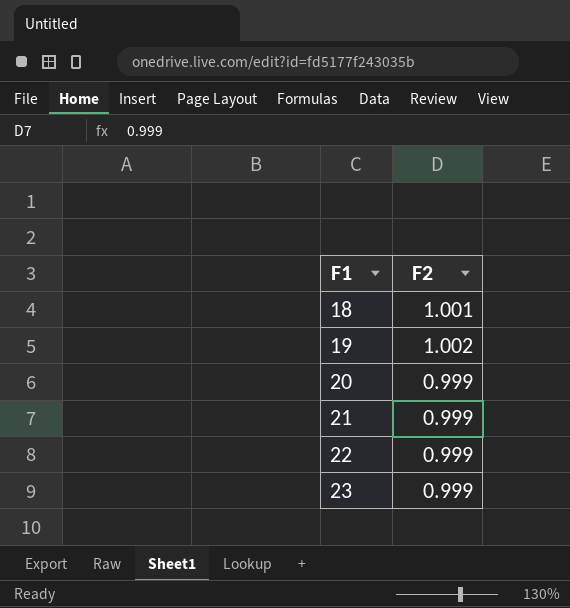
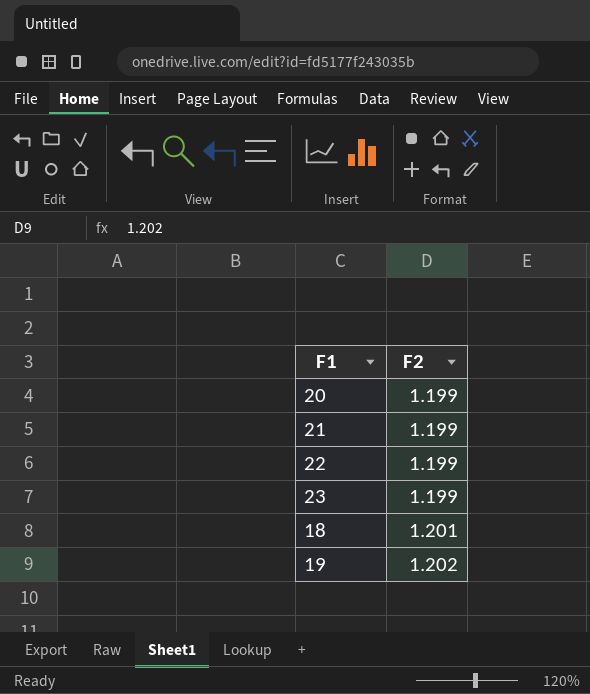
row order: F1 ascending -> F2 ascending
20 | F2: 0.999 -> 1.199
21 | F2: 0.999 -> 1.199
22 | F2: 0.999 -> 1.199
23 | F2: 0.999 -> 1.199
18 | F2: 1.001 -> 1.201
19 | F2: 1.002 -> 1.202

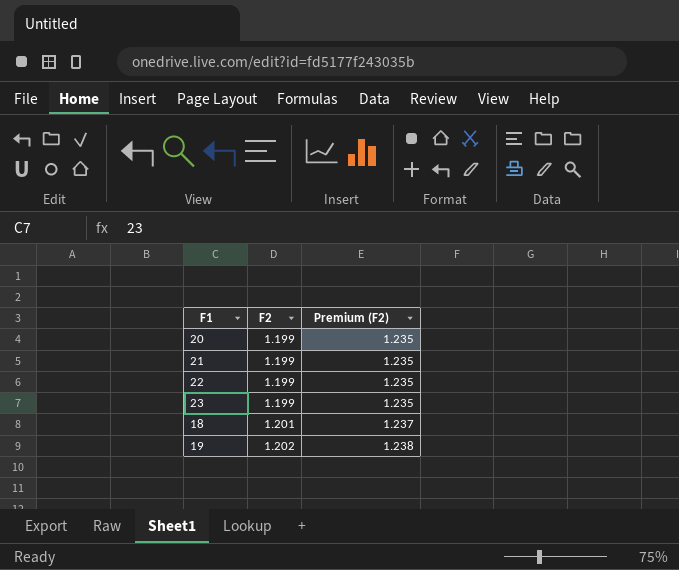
column Premium (F2) | formula: none -> [F2] * 1.03

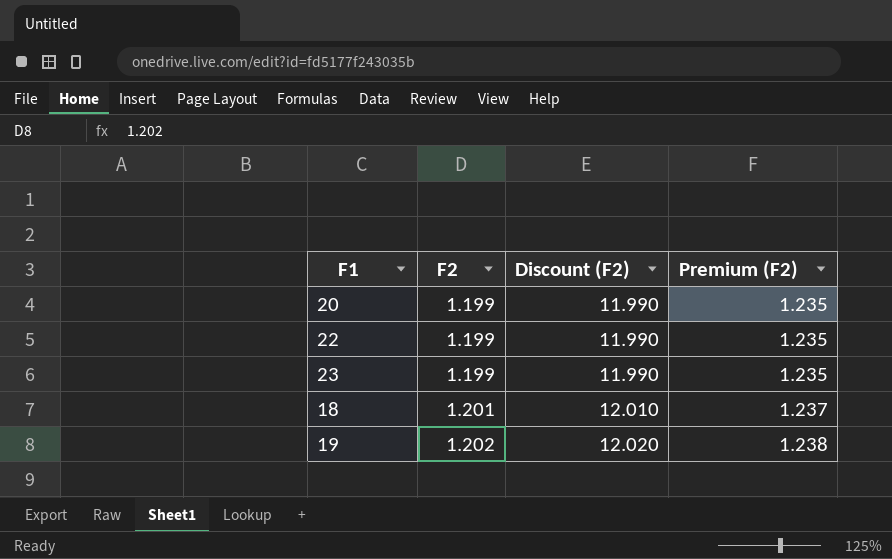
column Discount (F2) | formula: none -> [F2] * 10
row 21: 1.199 | 1.235 -> none

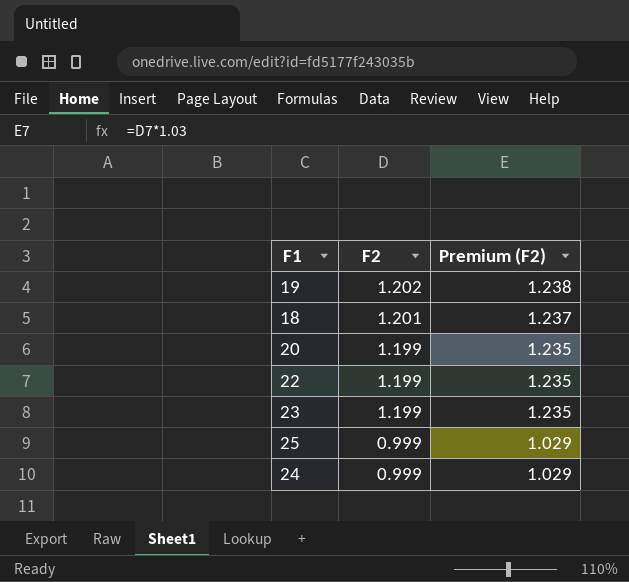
row order: F2 ascending -> F2 descending
column Discount (F2) | formula: [F2] * 10 -> none
row 25: none -> 0.999 | 1.029
row 24: none -> 0.999 | 1.029

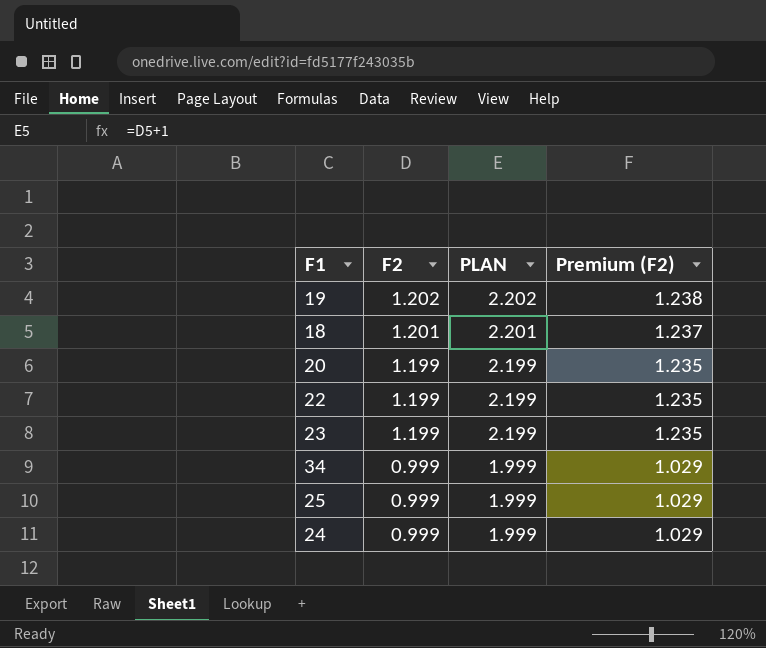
column PLAN | formula: none -> [F2] + 1
row 34: none -> 0.999 | 1.999 | 1.029

